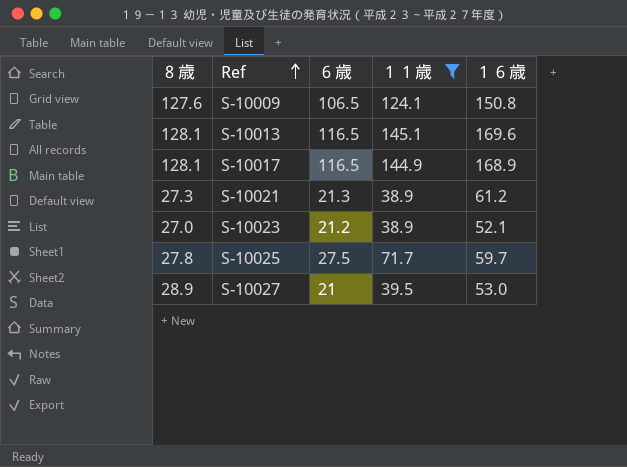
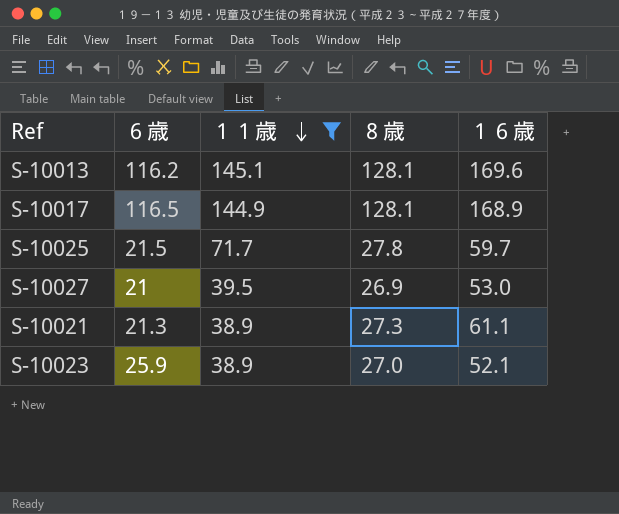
row order: Ref ascending -> １１歳 descending
column ８歳 | position: 1 -> 4
row S-10009: 127.6 | 106.5 | 124.1 | 150.8 -> none
S-10013 | ６歳: 116.5 -> 116.2
S-10025 | ６歳: 27.5 -> 21.5
S-10027 | ８歳: 28.9 -> 26.9
S-10021 | １６歳: 61.2 -> 61.1
S-10023 | ６歳: 21.2 -> 25.9

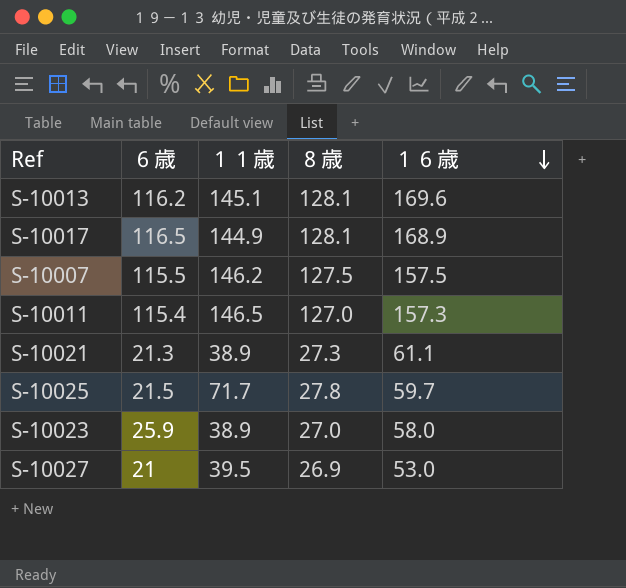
filter: １１歳 <= 145.1 -> none
row order: １１歳 descending -> １６歳 descending
S-10023 | １６歳: 52.1 -> 58.0

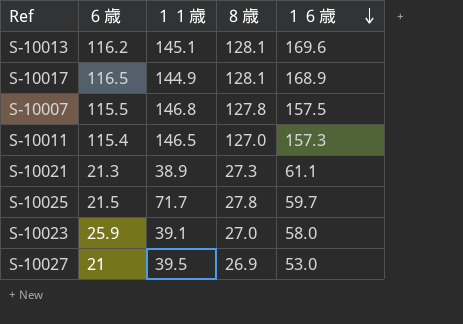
S-10007 | １１歳: 146.2 -> 146.8
S-10007 | ８歳: 127.5 -> 127.8
S-10023 | １１歳: 38.9 -> 39.1

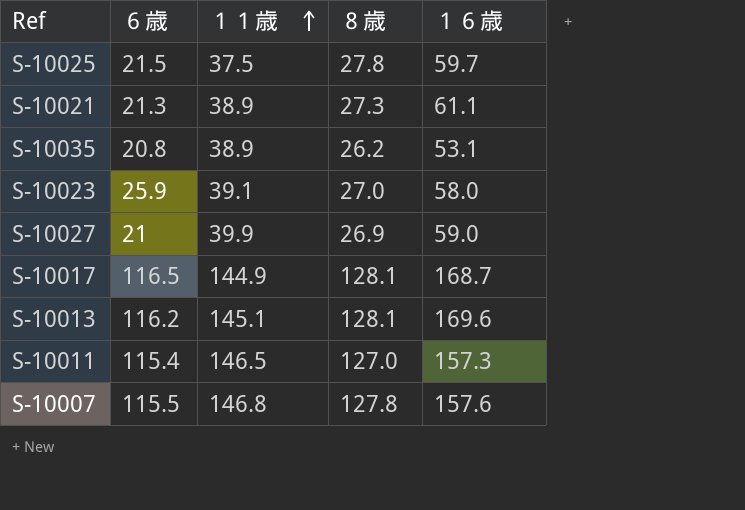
row order: １６歳 descending -> １１歳 ascending
S-10025 | １１歳: 71.7 -> 37.5
row S-10035: none -> 20.8 | 38.9 | 26.2 | 53.1
S-10027 | １１歳: 39.5 -> 39.9
S-10027 | １６歳: 53.0 -> 59.0
S-10017 | １６歳: 168.9 -> 168.7
S-10007 | １６歳: 157.5 -> 157.6

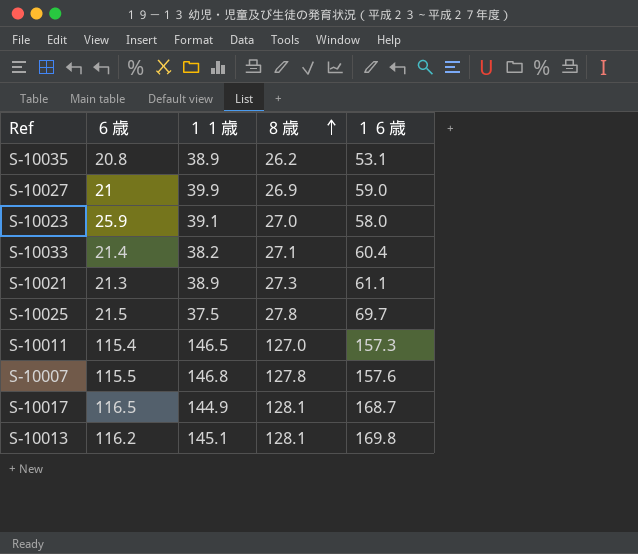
row order: １１歳 ascending -> ８歳 ascending
row S-10033: none -> 21.4 | 38.2 | 27.1 | 60.4
S-10025 | １６歳: 59.7 -> 69.7
S-10013 | １６歳: 169.6 -> 169.8

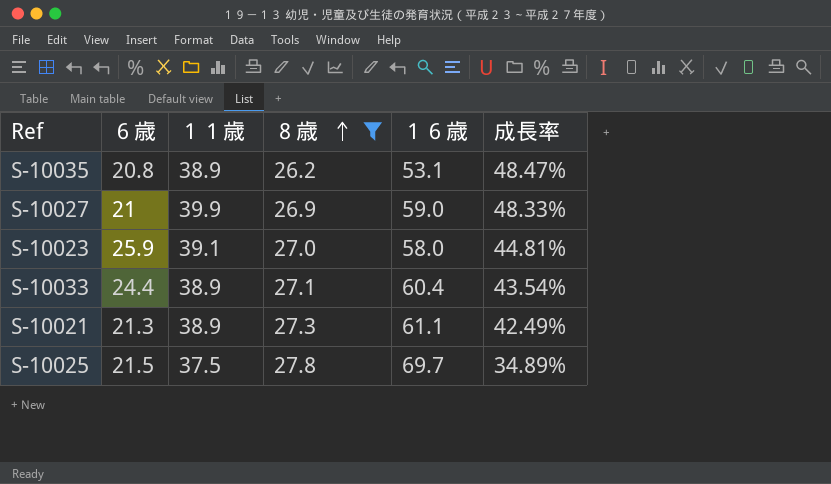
filter: none -> ８歳 <= 27.8
column 成長率 | formula: none -> ([１１歳] - [８歳]) / [８歳]
S-10033 | ６歳: 21.4 -> 24.4
S-10033 | １１歳: 38.2 -> 38.9

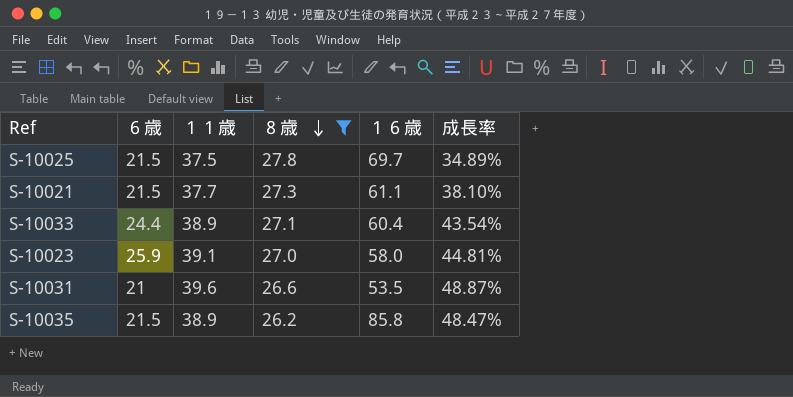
row order: ８歳 ascending -> ８歳 descending
row S-10027: 21 | 39.9 | 26.9 | 59.0 | 48.33% -> none
S-10021 | ６歳: 21.3 -> 21.5
S-10021 | １１歳: 38.9 -> 37.7
S-10021 | 成長率: 42.49% -> 38.10%
row S-10031: none -> 21 | 39.6 | 26.6 | 53.5 | 48.87%
S-10035 | ６歳: 20.8 -> 21.5
S-10035 | １６歳: 53.1 -> 85.8

